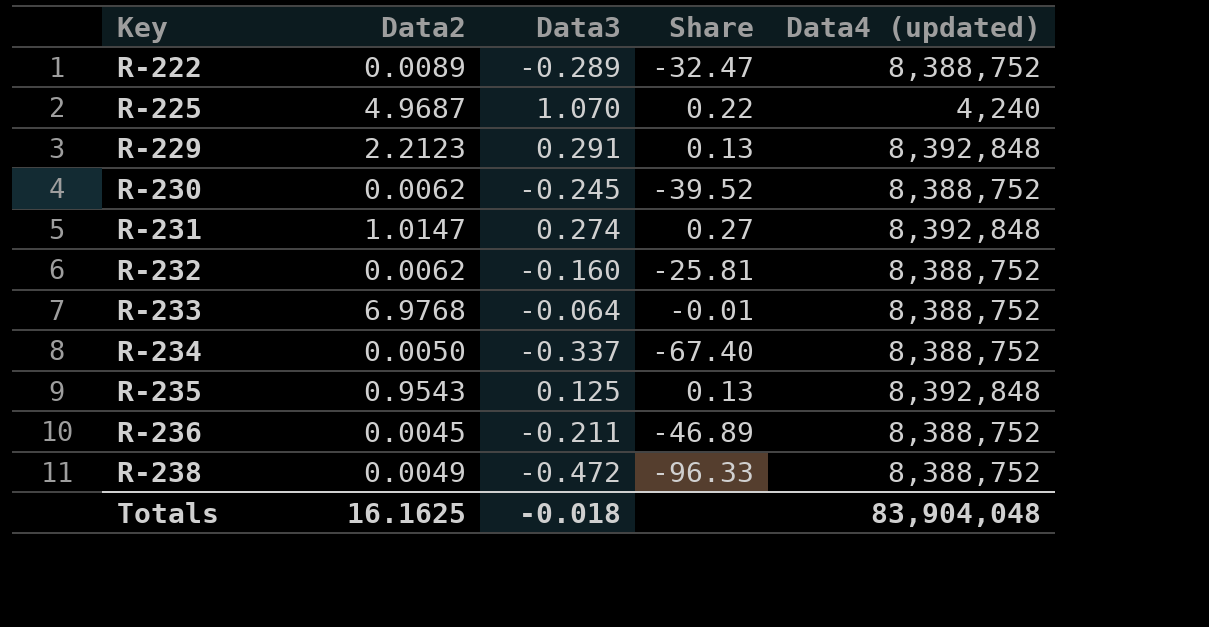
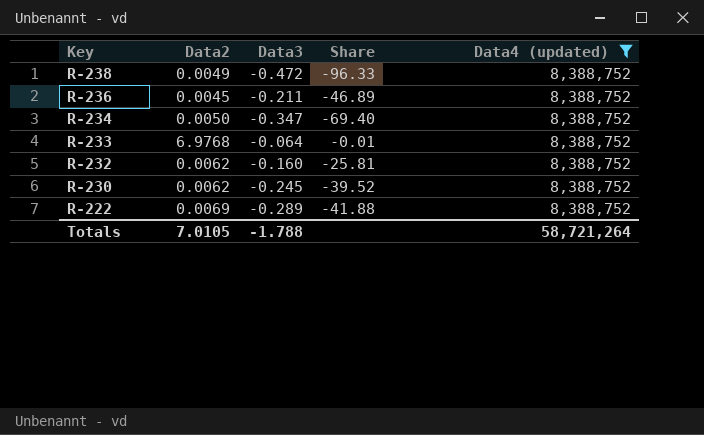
filter: none -> Data4 (updated) = 8,388,752
row order: Key ascending -> Key descending
R-234 | Data3: -0.337 -> -0.347
R-234 | Share: -67.40 -> -69.40
R-222 | Data2: 0.0089 -> 0.0069
R-222 | Share: -32.47 -> -41.88
Totals | Data2: 16.1625 -> 7.0105
Totals | Data3: -0.018 -> -1.788
Totals | Data4 (updated): 83,904,048 -> 58,721,264

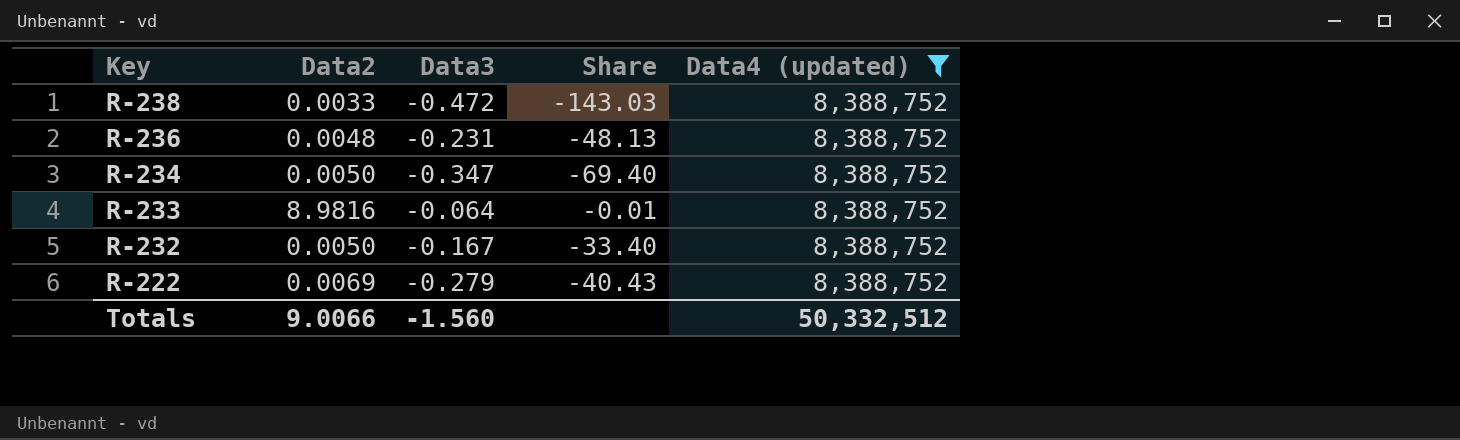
row R-230: 0.0062 | -0.245 | -39.52 | 8,388,752 -> none
R-238 | Data2: 0.0049 -> 0.0033
R-238 | Share: -96.33 -> -143.03
R-236 | Data2: 0.0045 -> 0.0048
R-236 | Data3: -0.211 -> -0.231
R-236 | Share: -46.89 -> -48.13
R-233 | Data2: 6.9768 -> 8.9816
R-232 | Data2: 0.0062 -> 0.0050
R-232 | Data3: -0.160 -> -0.167
R-232 | Share: -25.81 -> -33.40
R-222 | Data3: -0.289 -> -0.279
R-222 | Share: -41.88 -> -40.43
Totals | Data2: 7.0105 -> 9.0066
Totals | Data3: -1.788 -> -1.560
Totals | Data4 (updated): 58,721,264 -> 50,332,512

